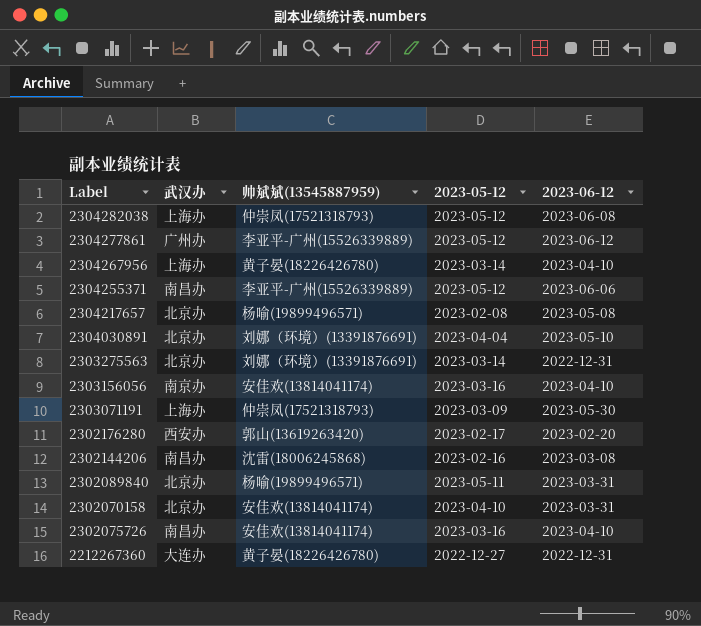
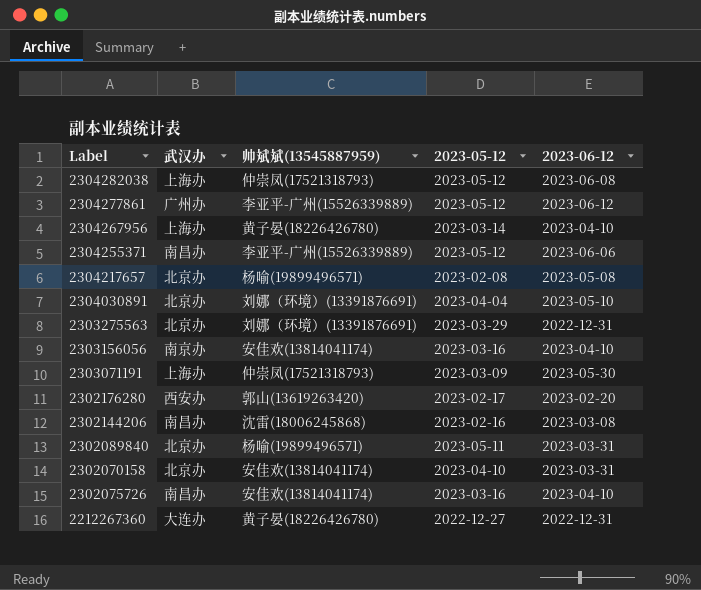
2303275563 | 2023-05-12: 2023-03-14 -> 2023-03-29

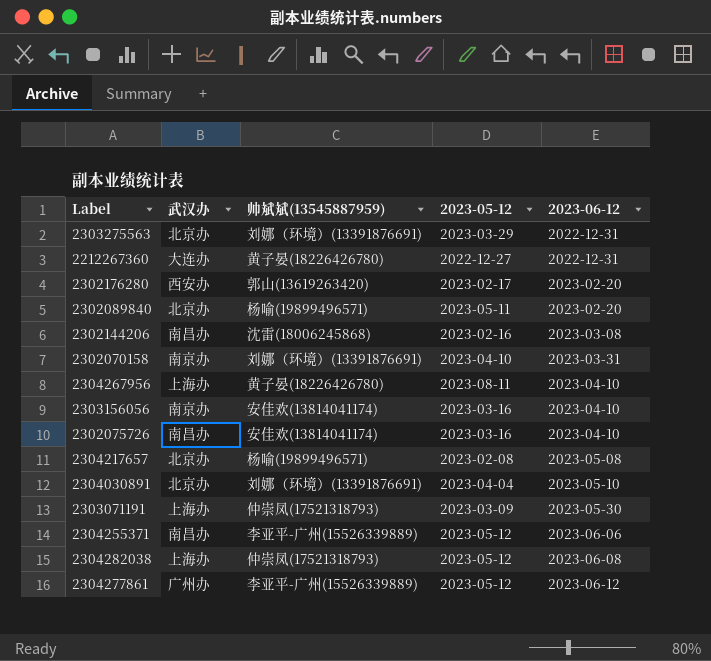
row order: none -> 2023-06-12 ascending
2302089840 | 2023-06-12: 2023-03-31 -> 2023-02-20
2302070158 | 武汉办: 北京办 -> 南京办
2302070158 | 帅斌斌(13545887959): 安佳欢(13814041174) -> 刘娜（环境）(13391876691)
2304267956 | 2023-05-12: 2023-03-14 -> 2023-08-11

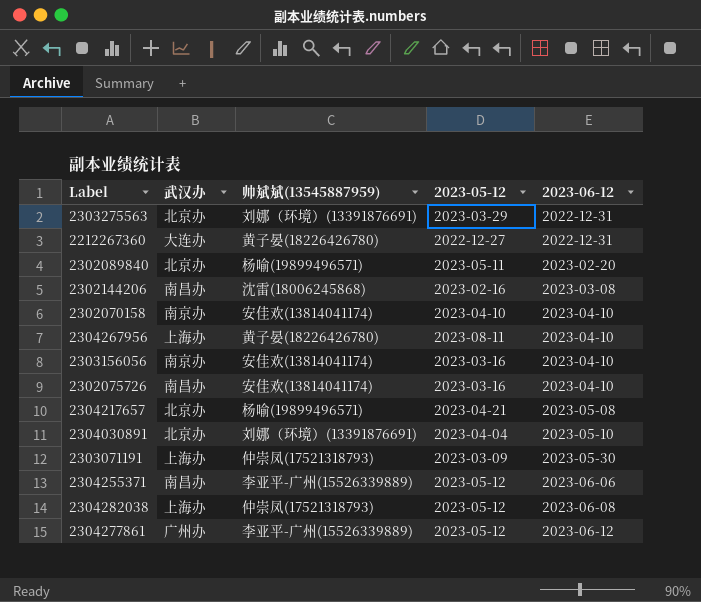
row 2302176280: 西安办 | 郭山(13619263420) | 2023-02-17 | 2023-02-20 -> none
2302070158 | 帅斌斌(13545887959): 刘娜（环境）(13391876691) -> 安佳欢(13814041174)
2302070158 | 2023-06-12: 2023-03-31 -> 2023-04-10
2304217657 | 2023-05-12: 2023-02-08 -> 2023-04-21

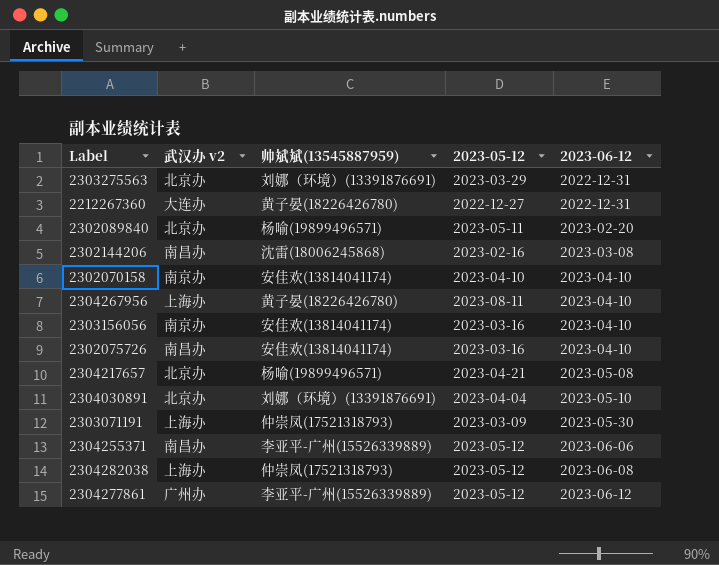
column name: 武汉办 -> 武汉办 v2

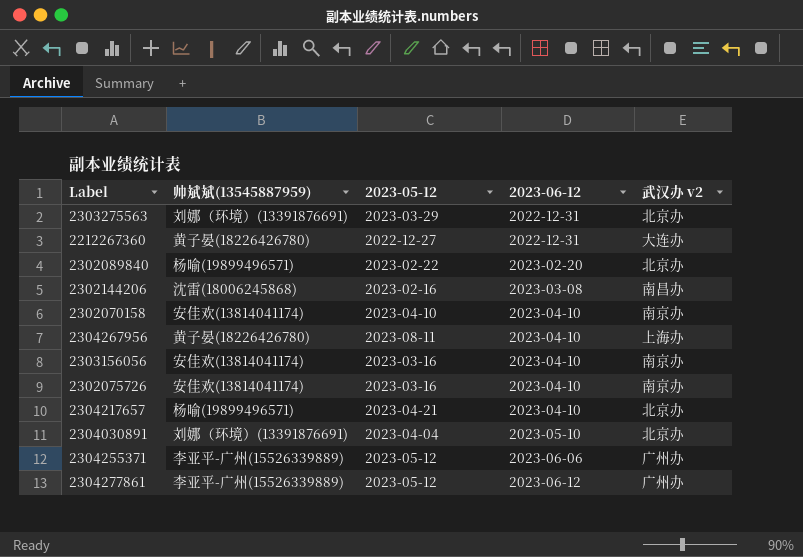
column 武汉办 v2 | position: 2 -> 5
row 2303071191: 上海办 | 仲崇凤(17521318793) | 2023-03-09 | 2023-05-30 -> none
row 2304282038: 上海办 | 仲崇凤(17521318793) | 2023-05-12 | 2023-06-08 -> none
2302089840 | 2023-05-12: 2023-05-11 -> 2023-02-22
2302075726 | 武汉办 v2: 南昌办 -> 南京办
2304217657 | 2023-06-12: 2023-05-08 -> 2023-04-10
2304255371 | 武汉办 v2: 南昌办 -> 广州办

